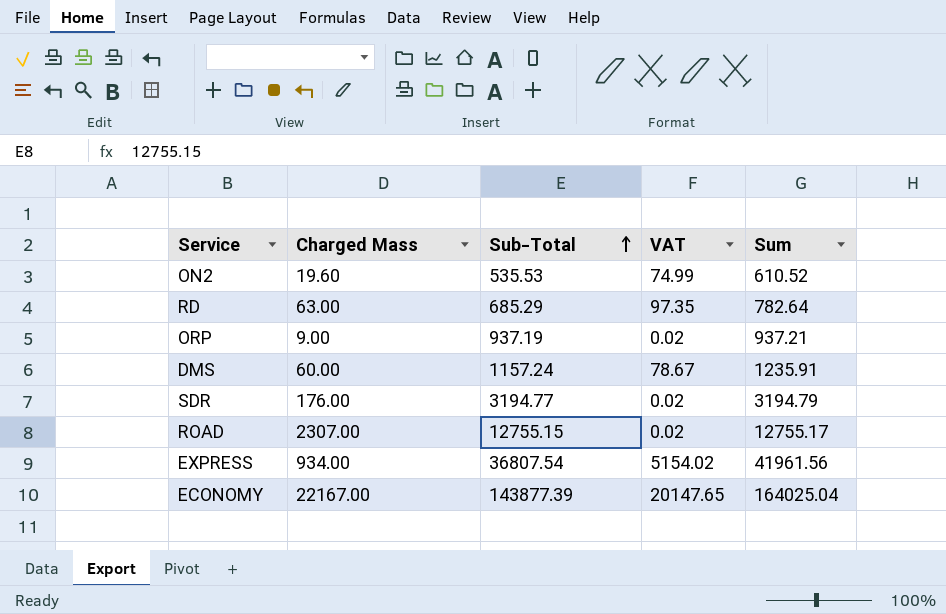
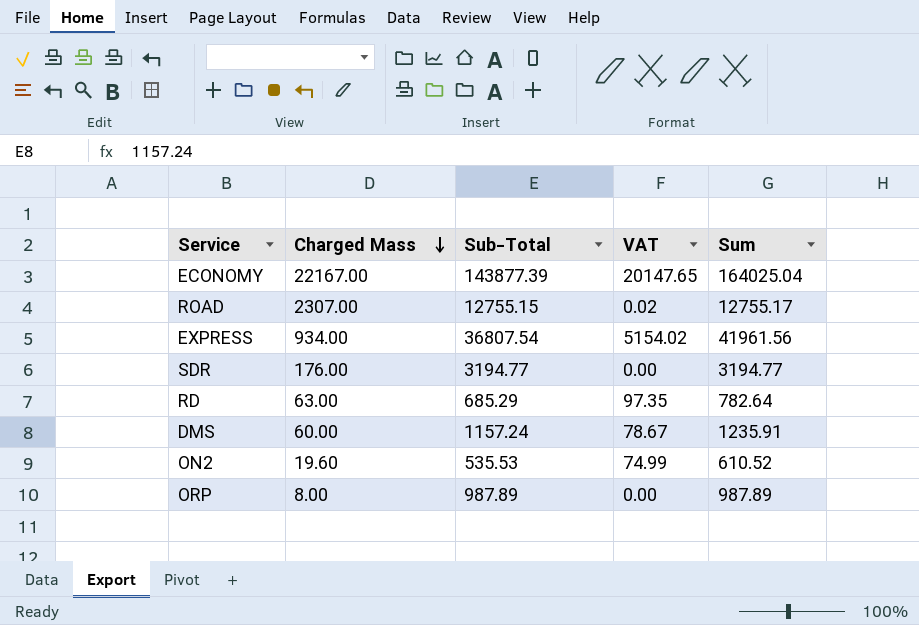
row order: Sub-Total ascending -> Charged Mass descending
SDR | VAT: 0.02 -> 0.00
SDR | Sum: 3194.79 -> 3194.77
ORP | Charged Mass: 9.00 -> 8.00
ORP | Sub-Total: 937.19 -> 987.89
ORP | VAT: 0.02 -> 0.00
ORP | Sum: 937.21 -> 987.89

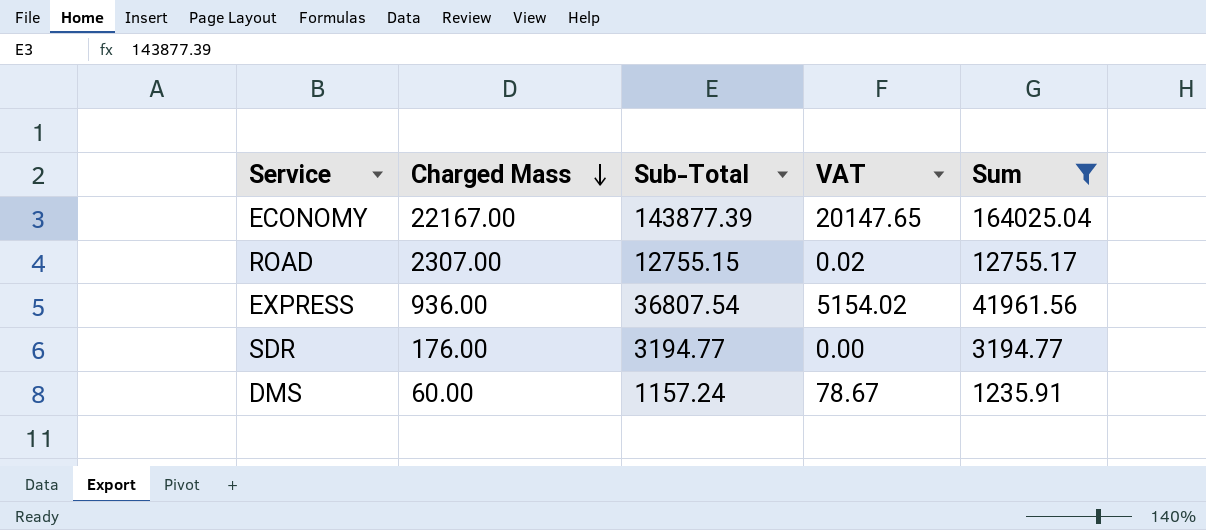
filter: none -> Sum >= 1235.91
EXPRESS | Charged Mass: 934.00 -> 936.00

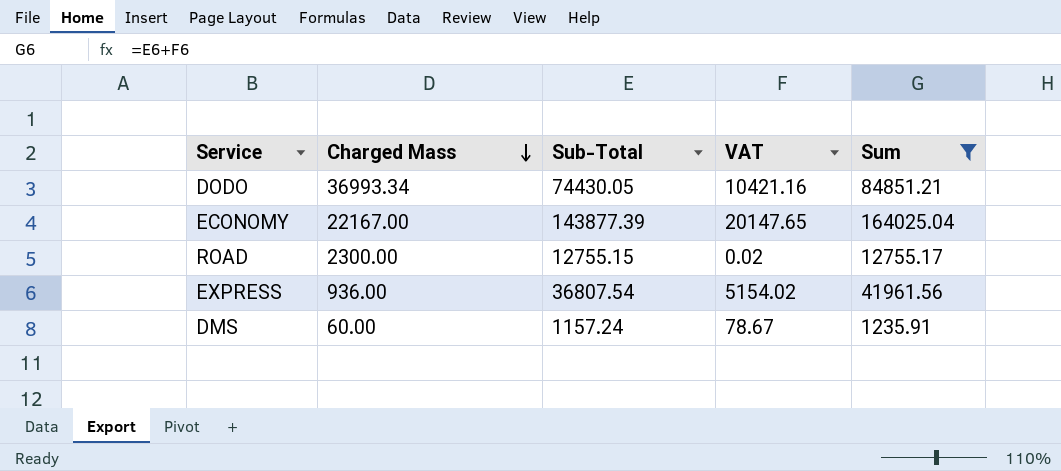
row SDR: 176.00 | 3194.77 | 0.00 | 3194.77 -> none
row DODO: none -> 36993.34 | 74430.05 | 10421.16 | 84851.21
ROAD | Charged Mass: 2307.00 -> 2300.00

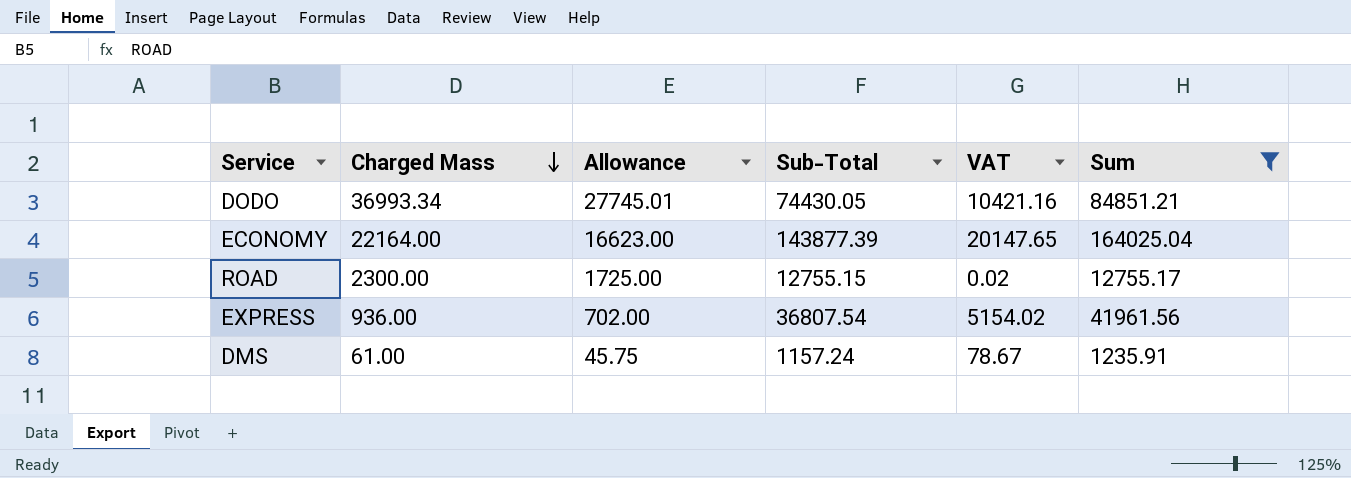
column Allowance | formula: none -> [Charged Mass] * 0.75
ECONOMY | Charged Mass: 22167.00 -> 22164.00
DMS | Charged Mass: 60.00 -> 61.00

